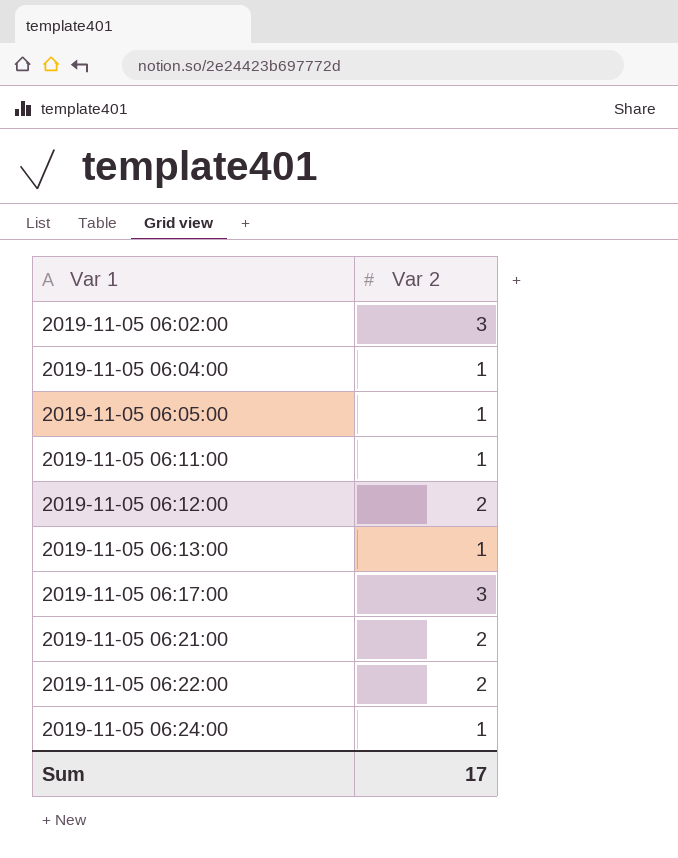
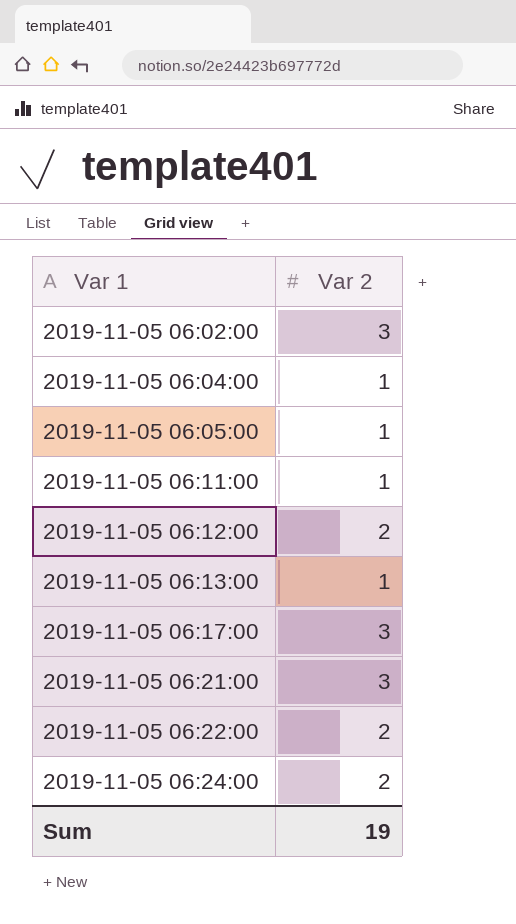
2019-11-05 06:21:00 | Var 2: 2 -> 3
2019-11-05 06:24:00 | Var 2: 1 -> 2
Sum | Var 2: 17 -> 19

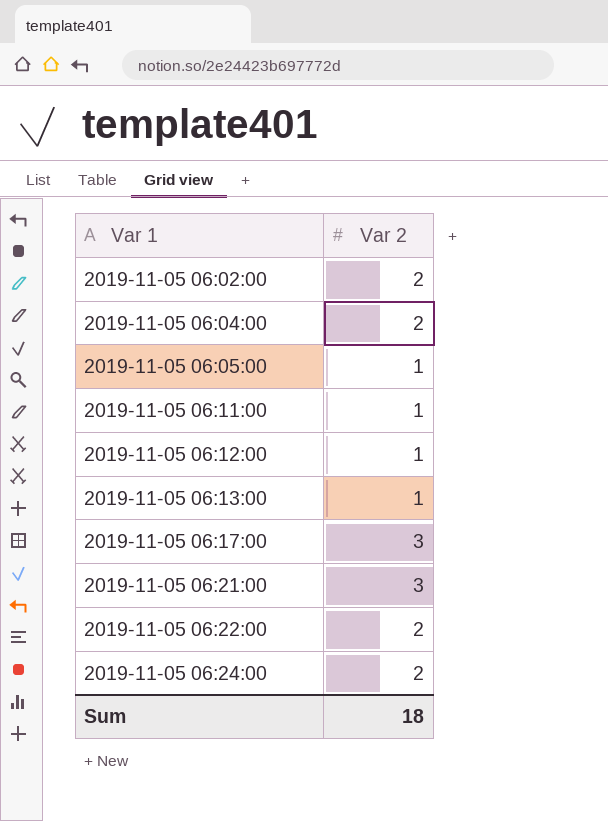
2019-11-05 06:02:00 | Var 2: 3 -> 2
2019-11-05 06:04:00 | Var 2: 1 -> 2
2019-11-05 06:12:00 | Var 2: 2 -> 1
Sum | Var 2: 19 -> 18

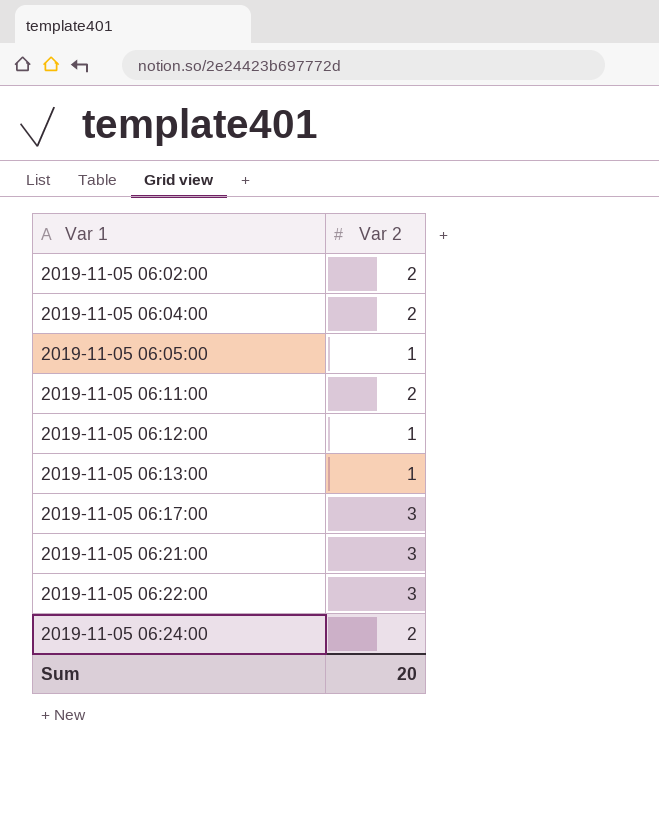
2019-11-05 06:11:00 | Var 2: 1 -> 2
2019-11-05 06:22:00 | Var 2: 2 -> 3
Sum | Var 2: 18 -> 20

